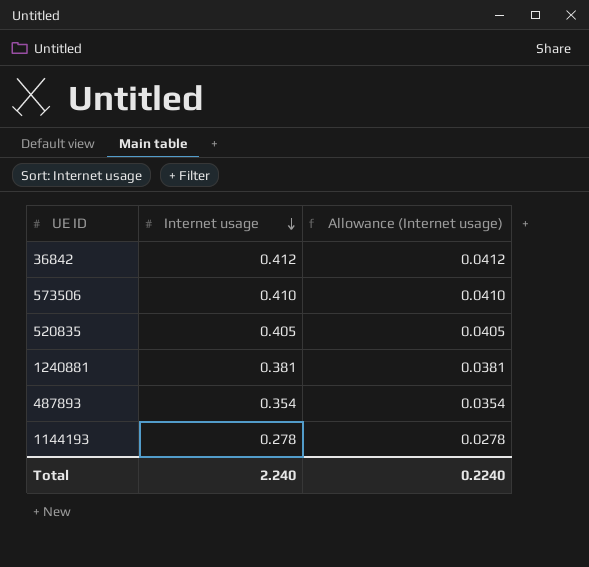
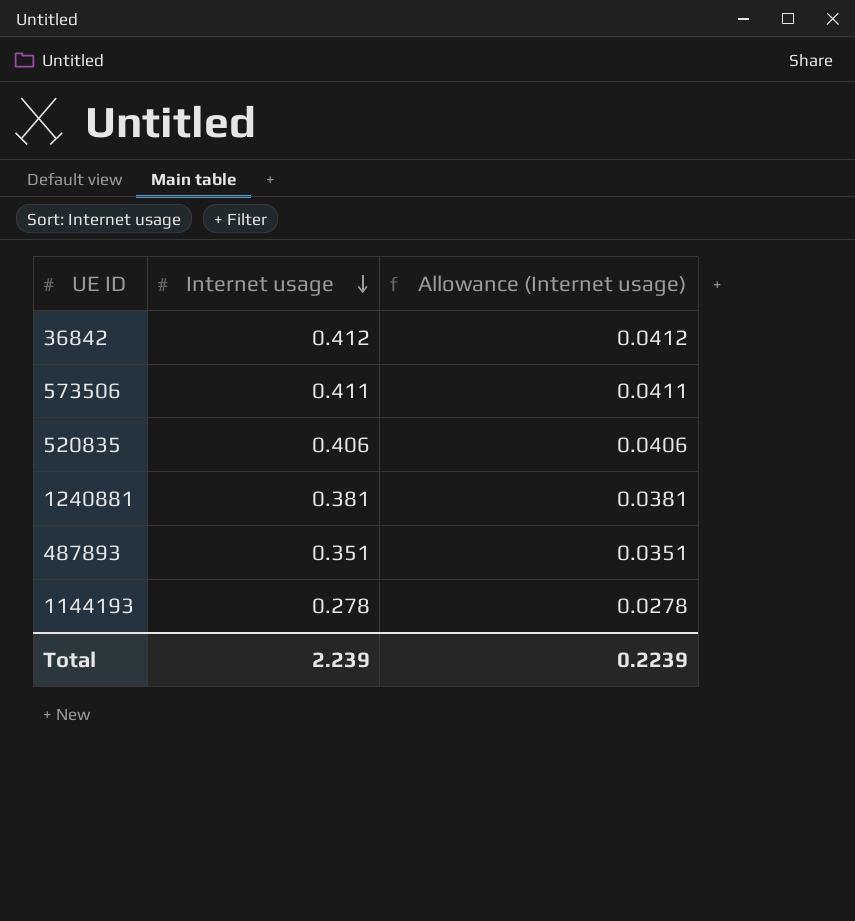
573506 | Internet usage: 0.410 -> 0.411
573506 | Allowance (Internet usage): 0.0410 -> 0.0411
520835 | Internet usage: 0.405 -> 0.406
520835 | Allowance (Internet usage): 0.0405 -> 0.0406
487893 | Internet usage: 0.354 -> 0.351
487893 | Allowance (Internet usage): 0.0354 -> 0.0351
Total | Internet usage: 2.240 -> 2.239
Total | Allowance (Internet usage): 0.2240 -> 0.2239

